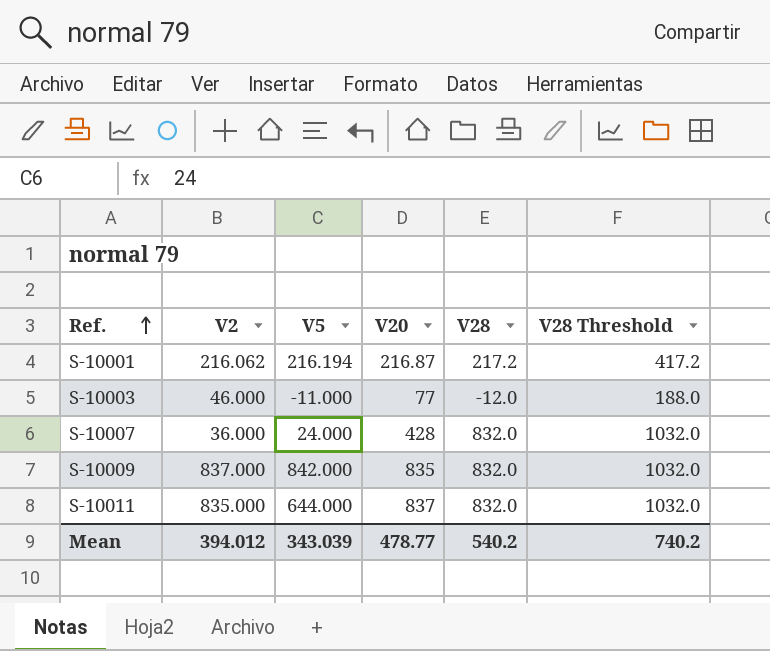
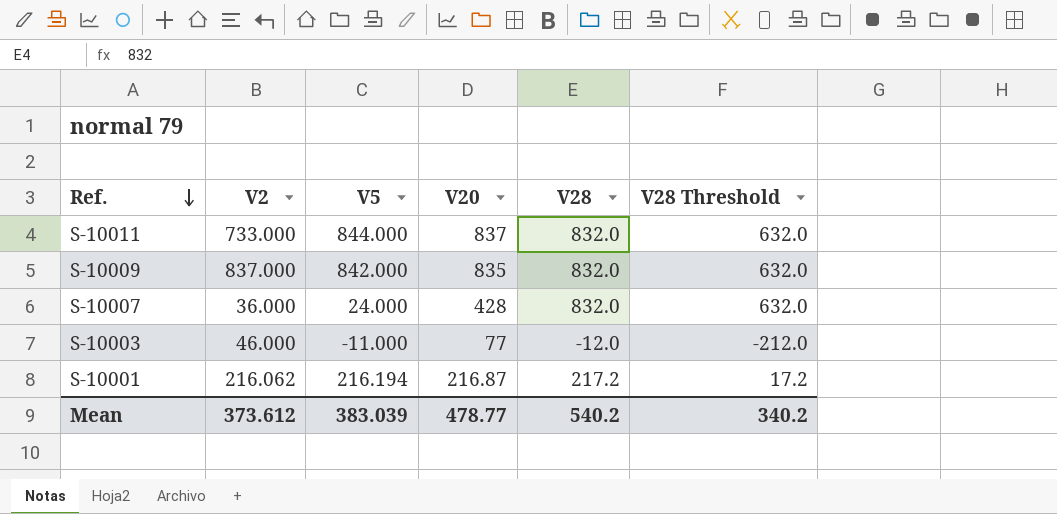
row order: Ref. ascending -> Ref. descending
column V28 Threshold | formula: [V28] + 200 -> [V28] - 200
S-10011 | V2: 835.000 -> 733.000
S-10011 | V5: 644.000 -> 844.000
Mean | V2: 394.012 -> 373.612
Mean | V5: 343.039 -> 383.039
Mean | V28 Threshold: 740.2 -> 340.2

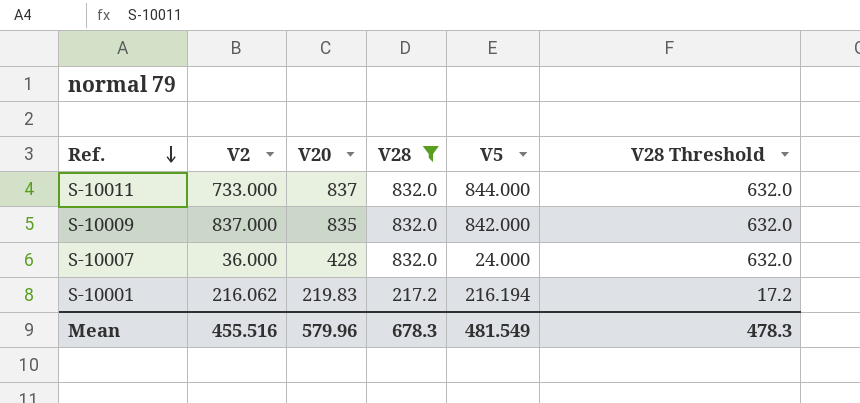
filter: none -> V28 != -12.0
column V5 | position: 3 -> 5
S-10001 | V20: 216.87 -> 219.83
Mean | V2: 373.612 -> 455.516
Mean | V20: 478.77 -> 579.96
Mean | V28: 540.2 -> 678.3
Mean | V5: 383.039 -> 481.549
Mean | V28 Threshold: 340.2 -> 478.3

